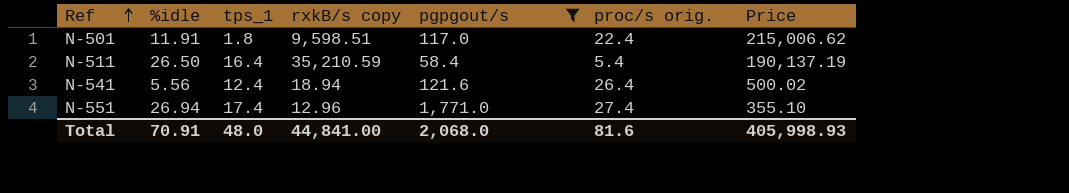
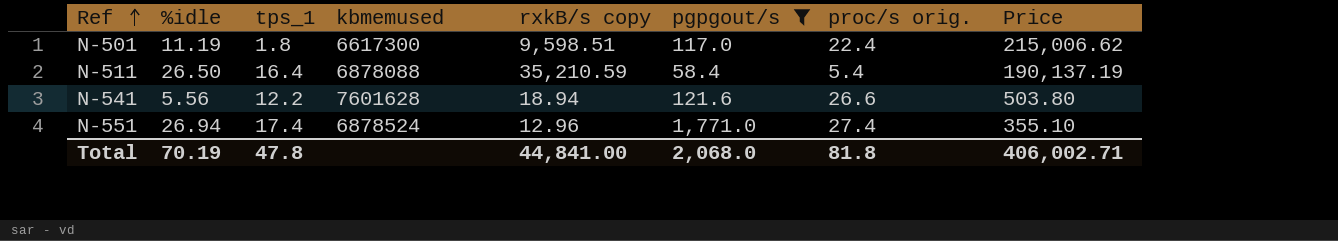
column kbmemused | position: none -> 4
N-501 | %idle: 11.91 -> 11.19
N-541 | tps_1: 12.4 -> 12.2
N-541 | proc/s orig.: 26.4 -> 26.6
N-541 | Price: 500.02 -> 503.80
Total | %idle: 70.91 -> 70.19
Total | tps_1: 48.0 -> 47.8
Total | proc/s orig.: 81.6 -> 81.8
Total | Price: 405,998.93 -> 406,002.71

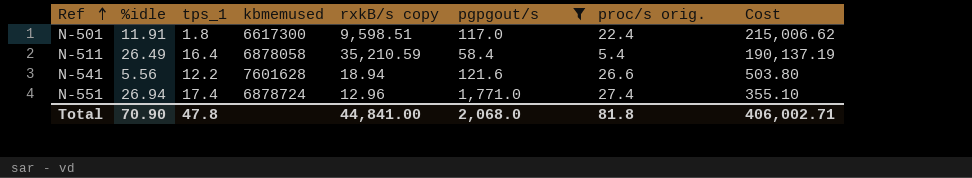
column name: Price -> Cost
N-501 | %idle: 11.19 -> 11.91
N-511 | %idle: 26.50 -> 26.49
N-511 | kbmemused: 6878088 -> 6878058
N-551 | kbmemused: 6878524 -> 6878724
Total | %idle: 70.19 -> 70.90

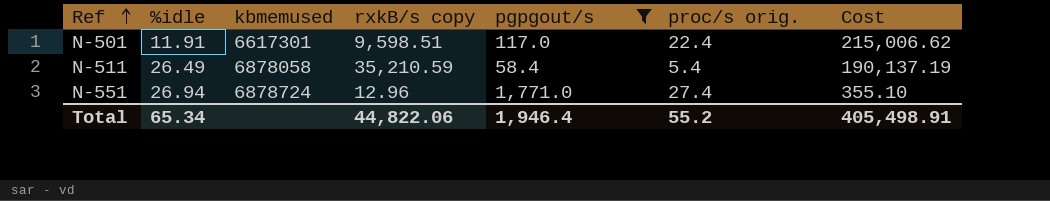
column tps_1 | position: 3 -> none
row N-541: 5.56 | 12.2 | 7601628 | 18.94 | 121.6 | 26.6 | 503.80 -> none
N-501 | kbmemused: 6617300 -> 6617301
Total | %idle: 70.90 -> 65.34
Total | rxkB/s copy: 44,841.00 -> 44,822.06
Total | pgpgout/s: 2,068.0 -> 1,946.4
Total | proc/s orig.: 81.8 -> 55.2
Total | Cost: 406,002.71 -> 405,498.91

